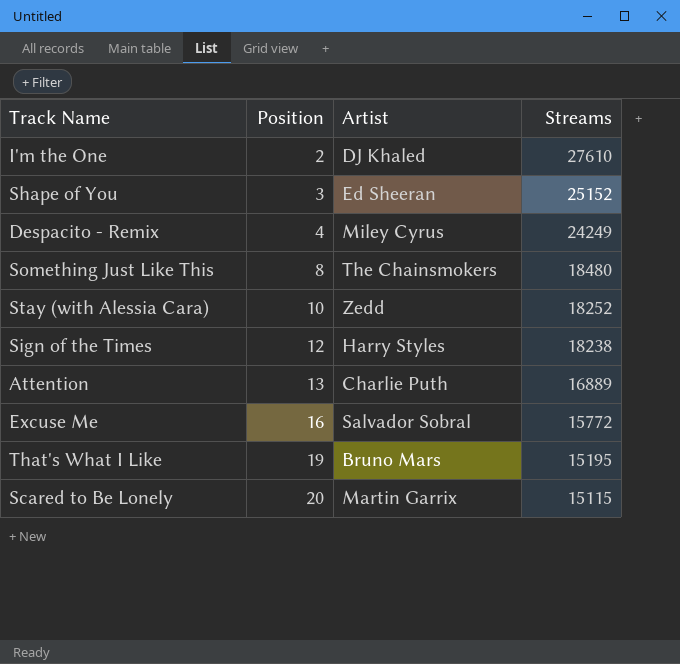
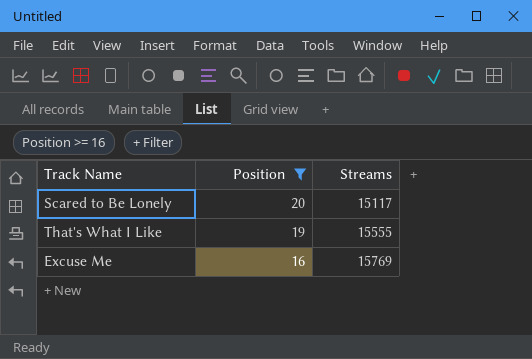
filter: none -> Position >= 16
row order: Position ascending -> Position descending
column Artist | position: 3 -> none
Scared to Be Lonely | Streams: 15115 -> 15117
That's What I Like | Streams: 15195 -> 15555
Excuse Me | Streams: 15772 -> 15769

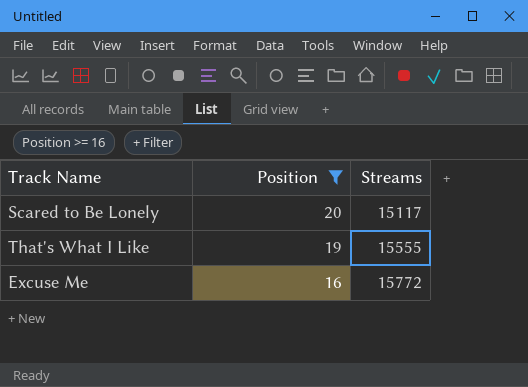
Excuse Me | Streams: 15769 -> 15772

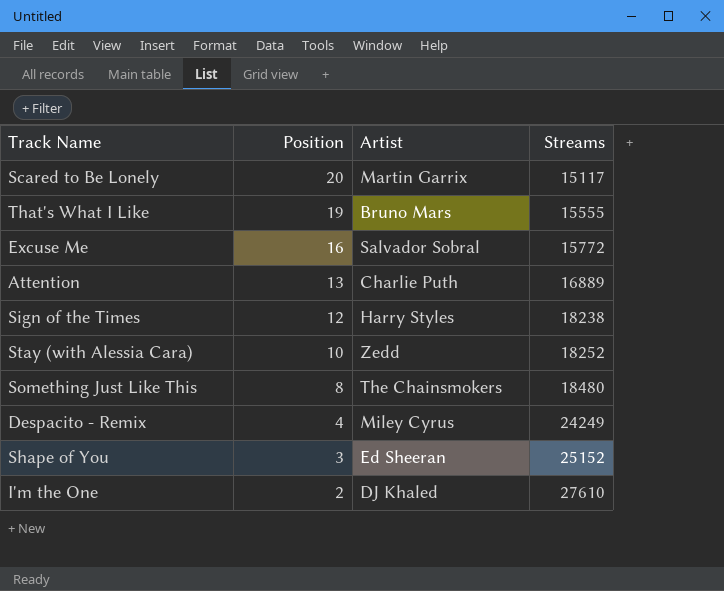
filter: Position >= 16 -> none
column Artist | position: none -> 3

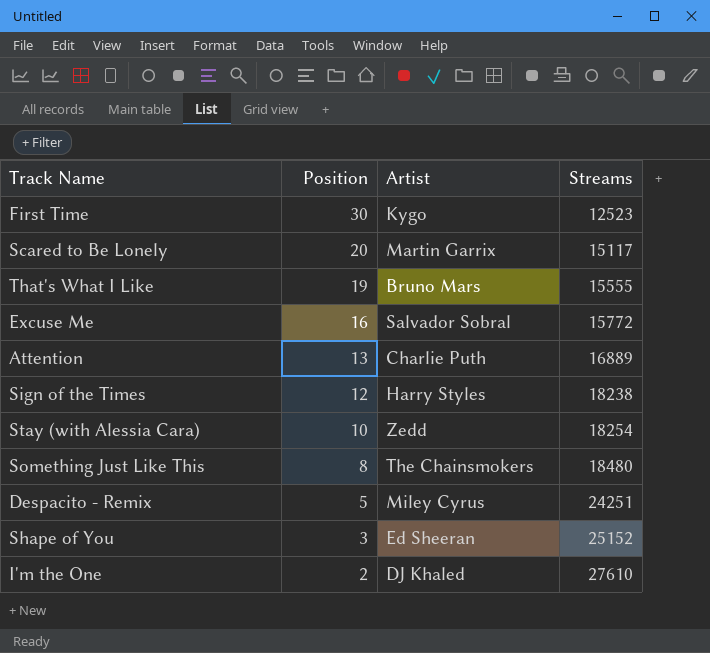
row First Time: none -> 30 | Kygo | 12523
Stay (with Alessia Cara) | Streams: 18252 -> 18254
Despacito - Remix | Position: 4 -> 5
Despacito - Remix | Streams: 24249 -> 24251

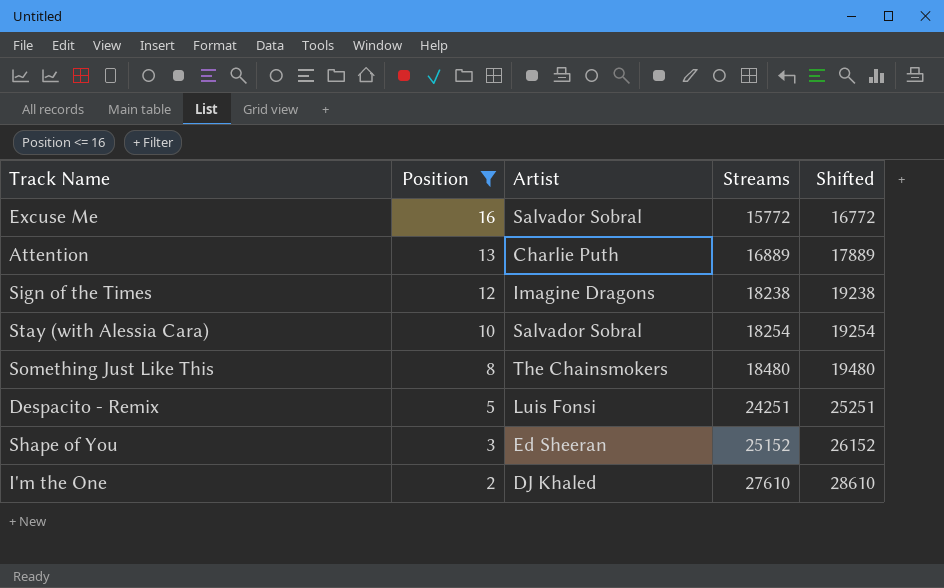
filter: none -> Position <= 16
column Shifted | formula: none -> [Streams] + 1000
Sign of the Times | Artist: Harry Styles -> Imagine Dragons
Stay (with Alessia Cara) | Artist: Zedd -> Salvador Sobral
Despacito - Remix | Artist: Miley Cyrus -> Luis Fonsi

